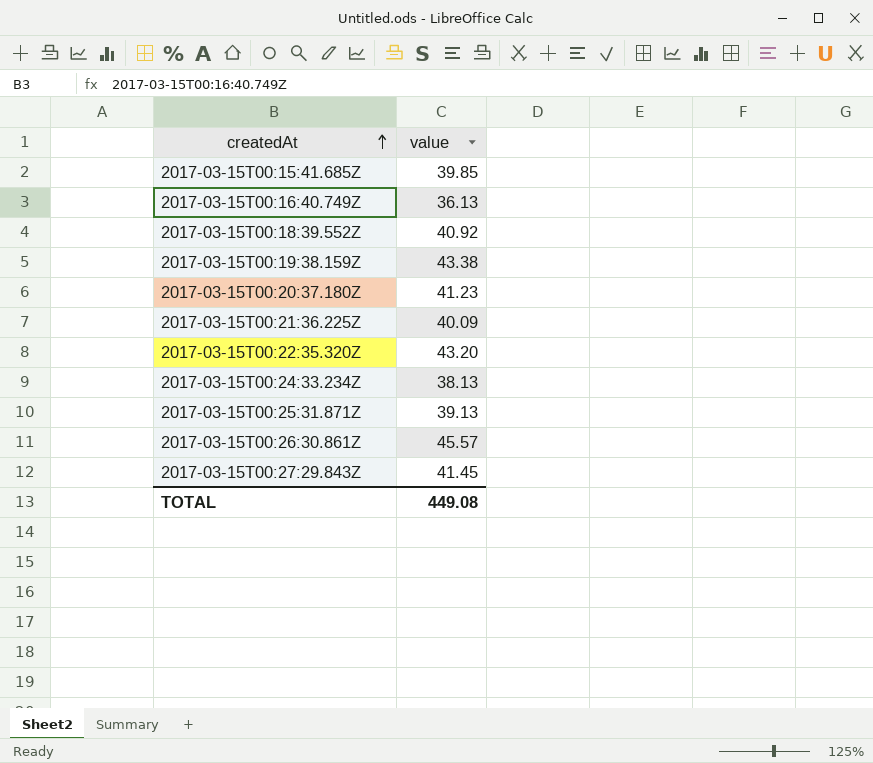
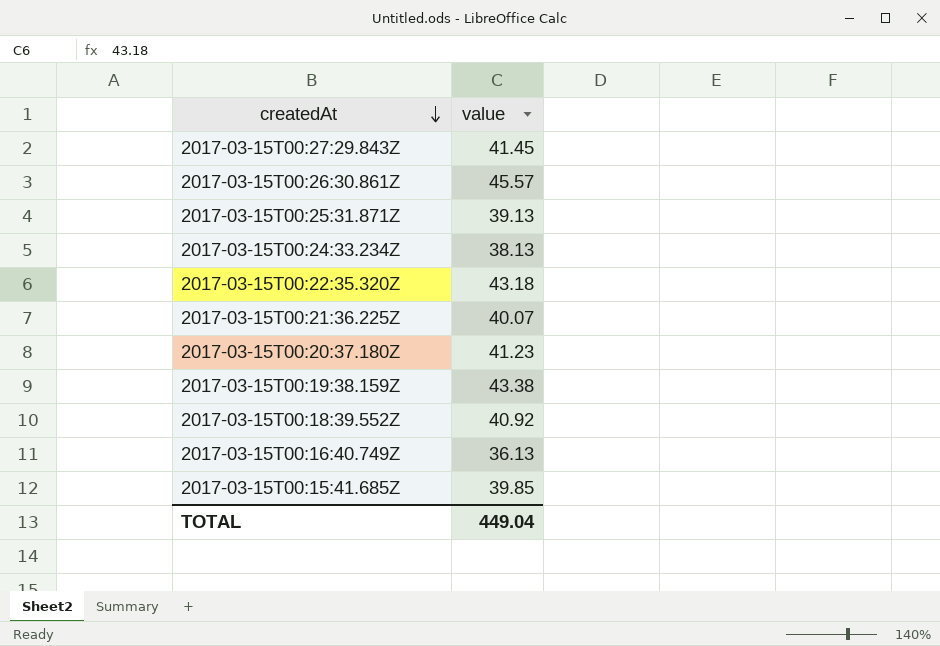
row order: createdAt ascending -> createdAt descending
2017-03-15T00:22:35.320Z | value: 43.20 -> 43.18
2017-03-15T00:21:36.225Z | value: 40.09 -> 40.07
TOTAL | value: 449.08 -> 449.04

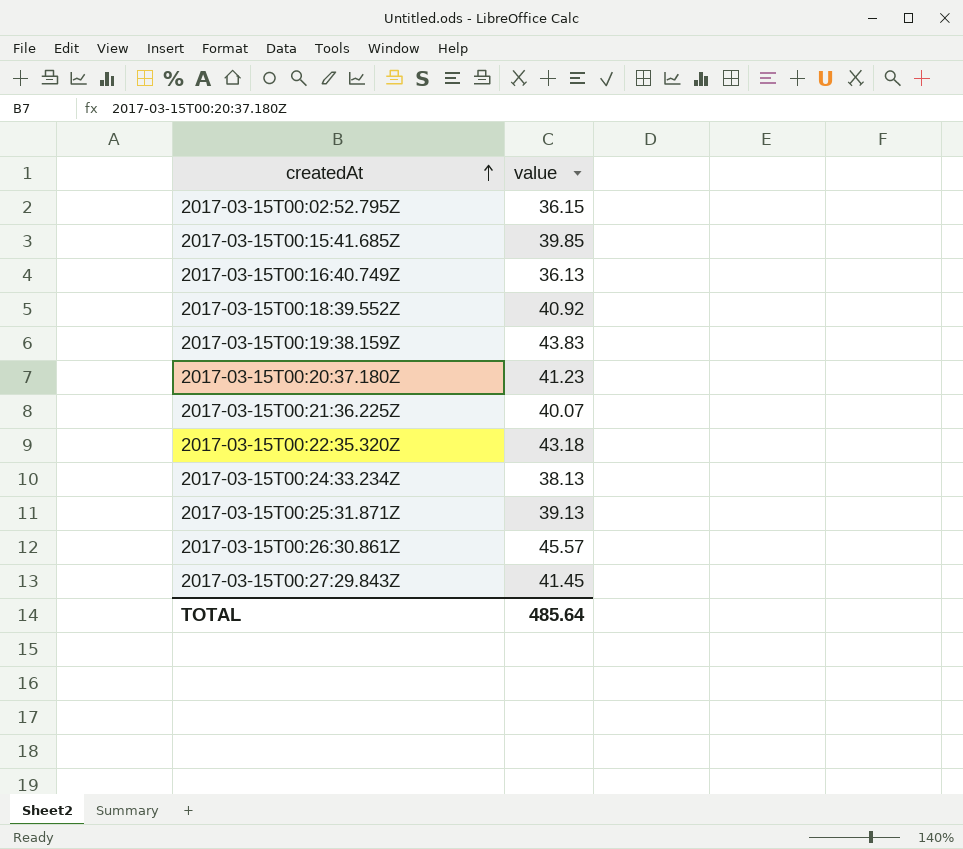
row order: createdAt descending -> createdAt ascending
row 2017-03-15T00:02:52.795Z: none -> 36.15
2017-03-15T00:19:38.159Z | value: 43.38 -> 43.83
TOTAL | value: 449.04 -> 485.64

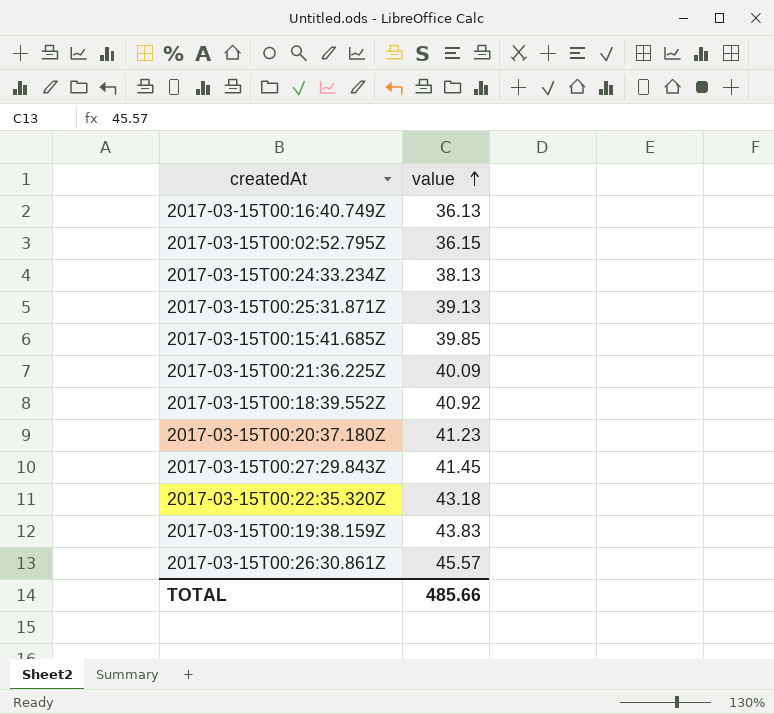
row order: createdAt ascending -> value ascending
2017-03-15T00:21:36.225Z | value: 40.07 -> 40.09
TOTAL | value: 485.64 -> 485.66

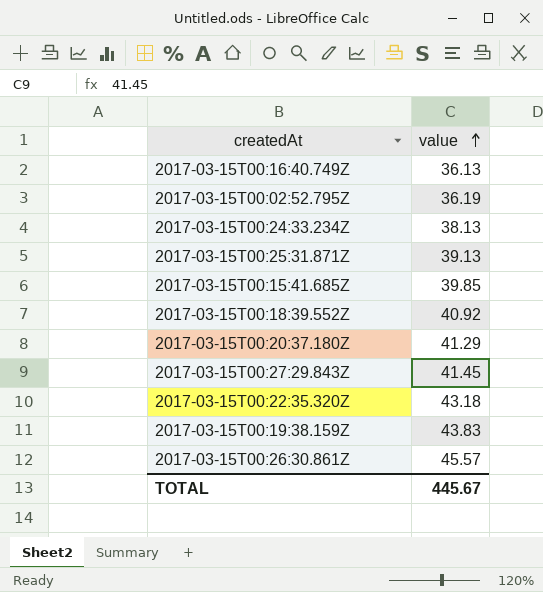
row 2017-03-15T00:21:36.225Z: 40.09 -> none
2017-03-15T00:02:52.795Z | value: 36.15 -> 36.19
2017-03-15T00:20:37.180Z | value: 41.23 -> 41.29
TOTAL | value: 485.66 -> 445.67

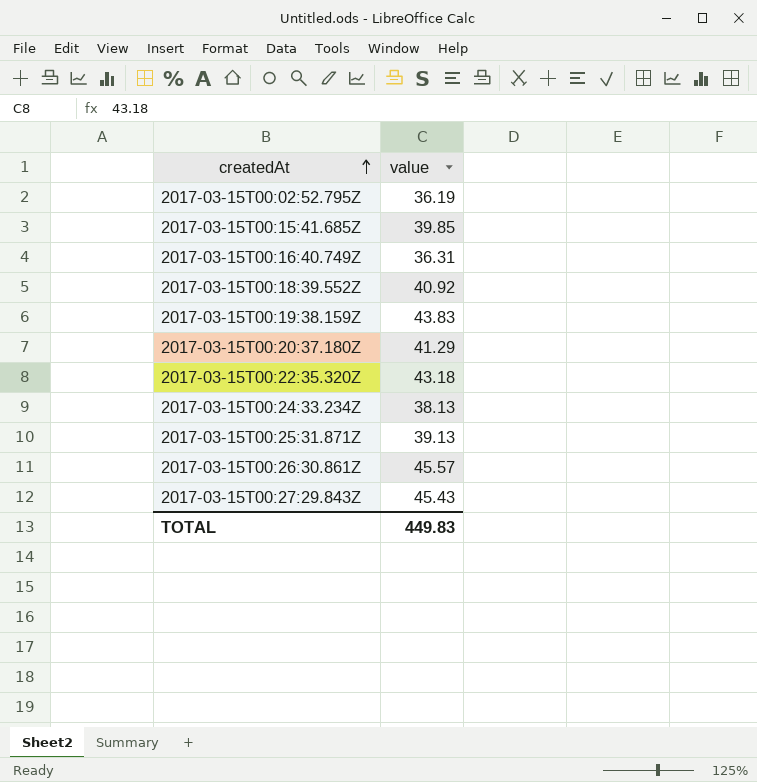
row order: value ascending -> createdAt ascending
2017-03-15T00:16:40.749Z | value: 36.13 -> 36.31
2017-03-15T00:27:29.843Z | value: 41.45 -> 45.43
TOTAL | value: 445.67 -> 449.83

